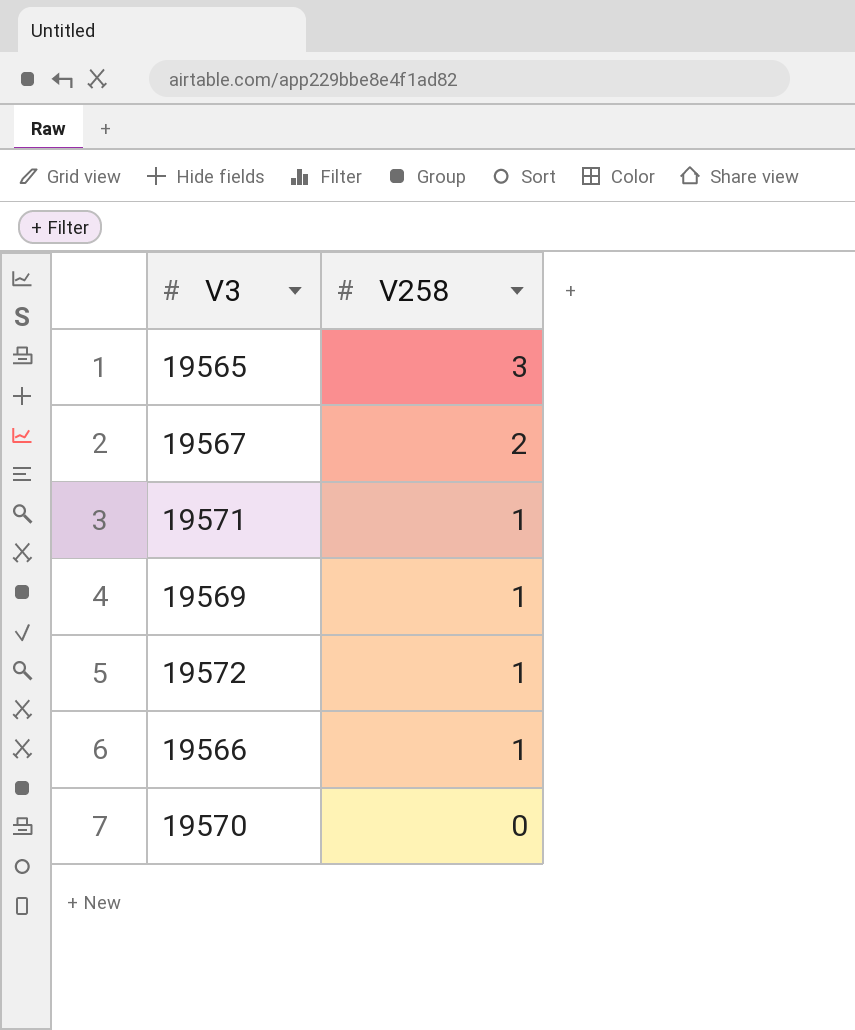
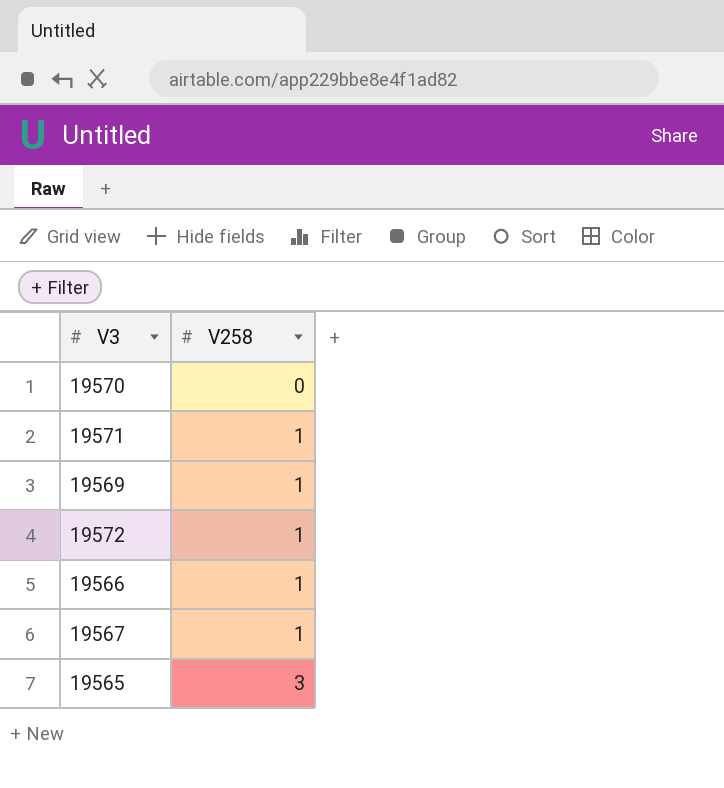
row order: V258 descending -> V258 ascending
19567 | V258: 2 -> 1

